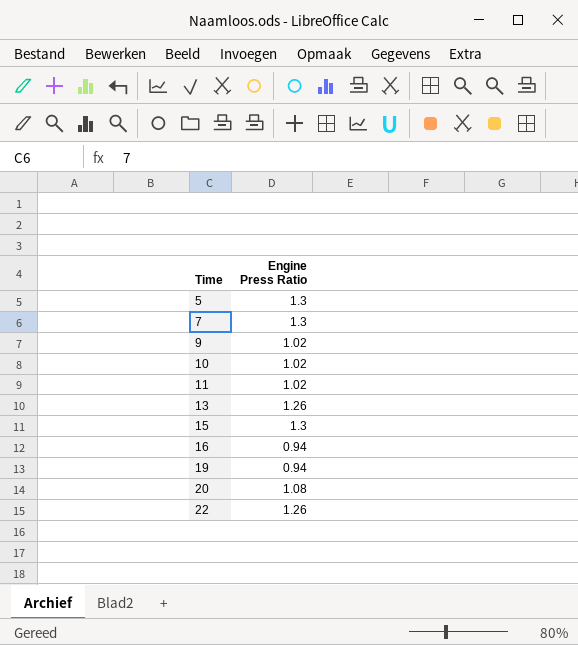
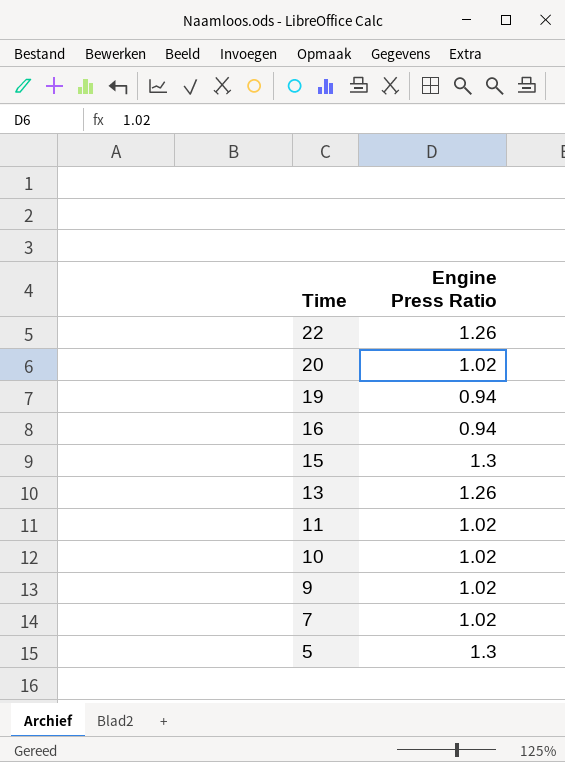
row order: Time ascending -> Time descending
20 | Engine Press Ratio: 1.08 -> 1.02
7 | Engine Press Ratio: 1.3 -> 1.02

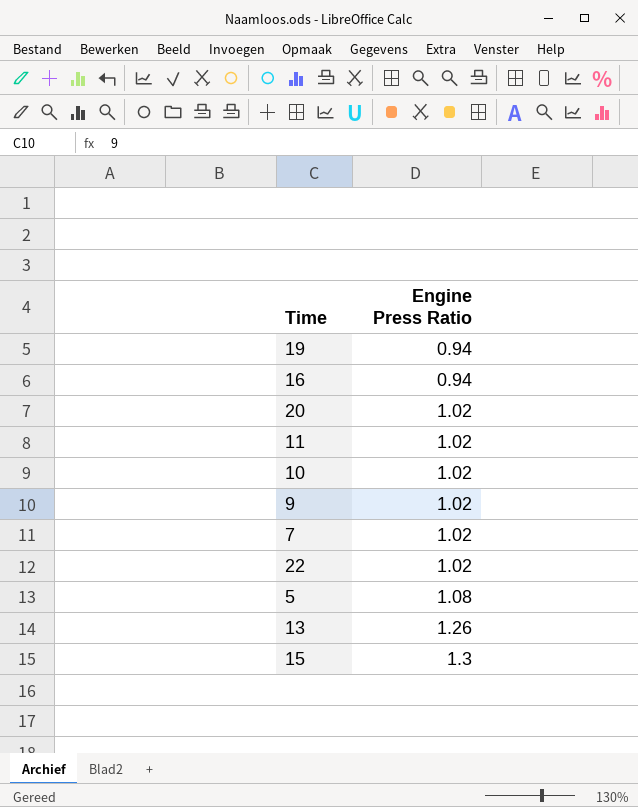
row order: Time descending -> Engine Press Ratio ascending
22 | Engine Press Ratio: 1.26 -> 1.02
5 | Engine Press Ratio: 1.3 -> 1.08

